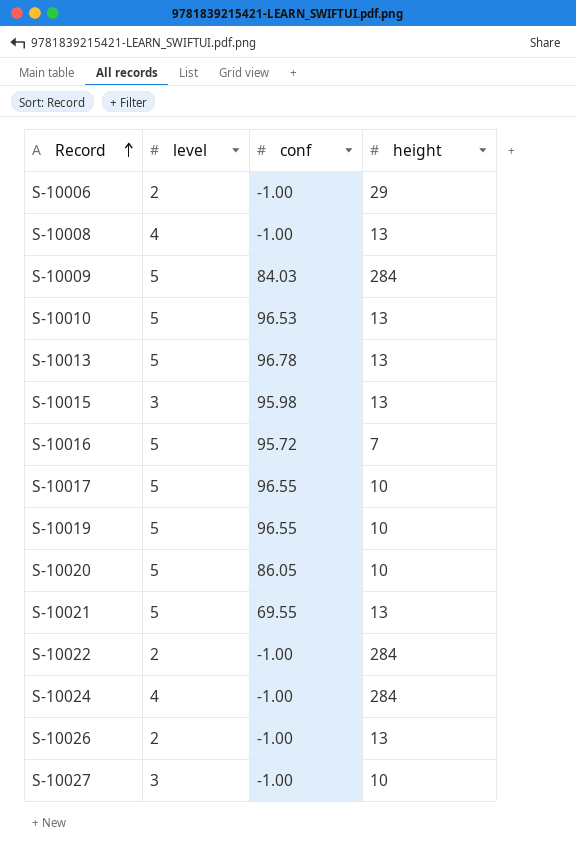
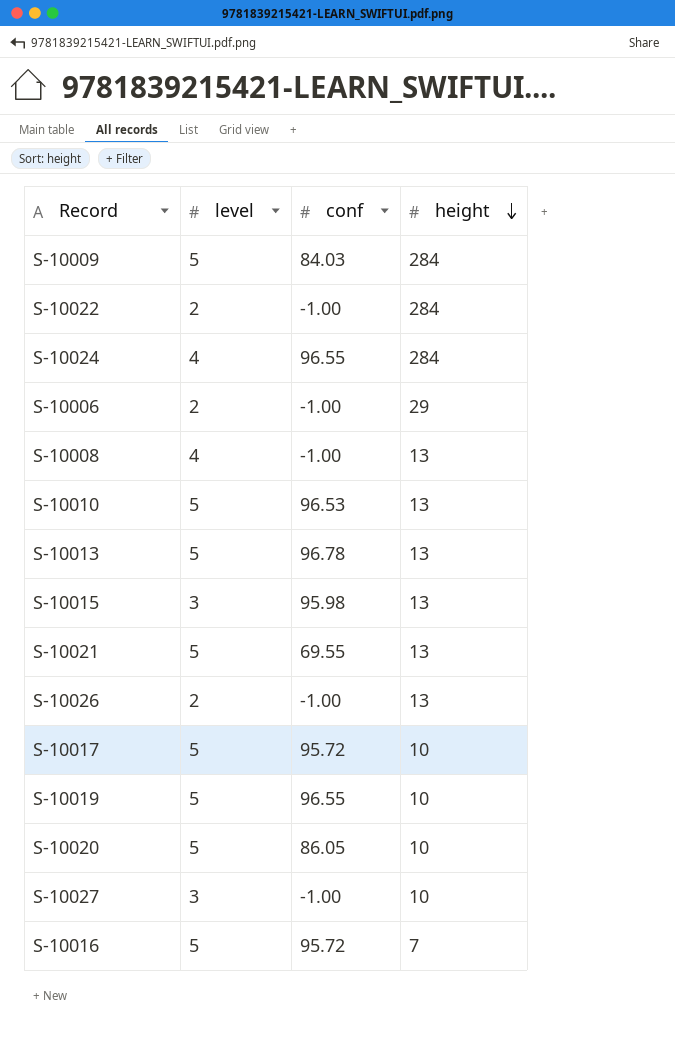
row order: Record ascending -> height descending
S-10024 | conf: -1.00 -> 96.55
S-10017 | conf: 96.55 -> 95.72

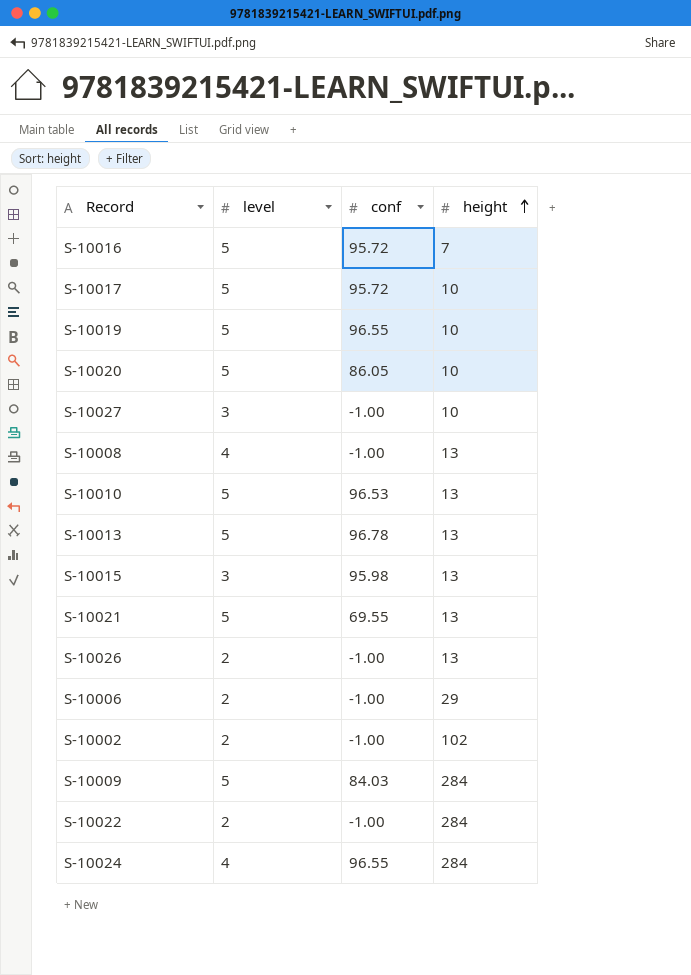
row order: height descending -> height ascending
row S-10002: none -> 2 | -1.00 | 102

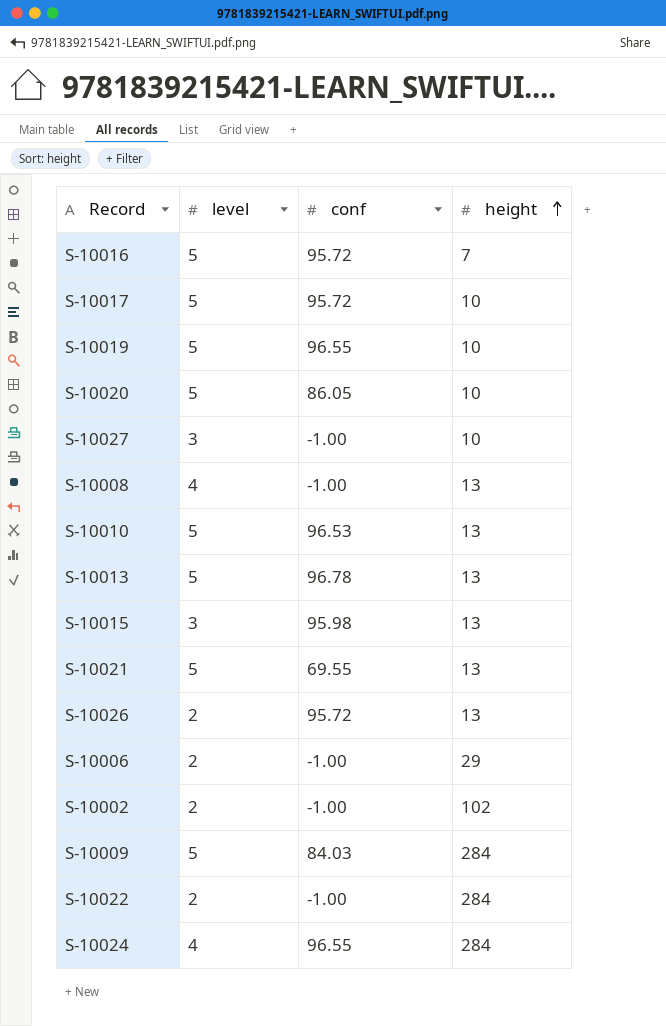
S-10026 | conf: -1.00 -> 95.72

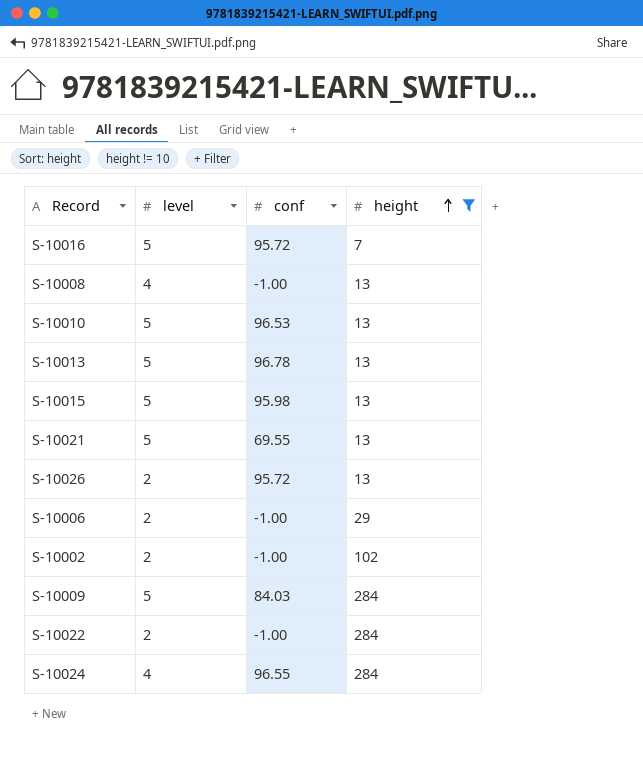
filter: none -> height != 10
S-10015 | level: 3 -> 5

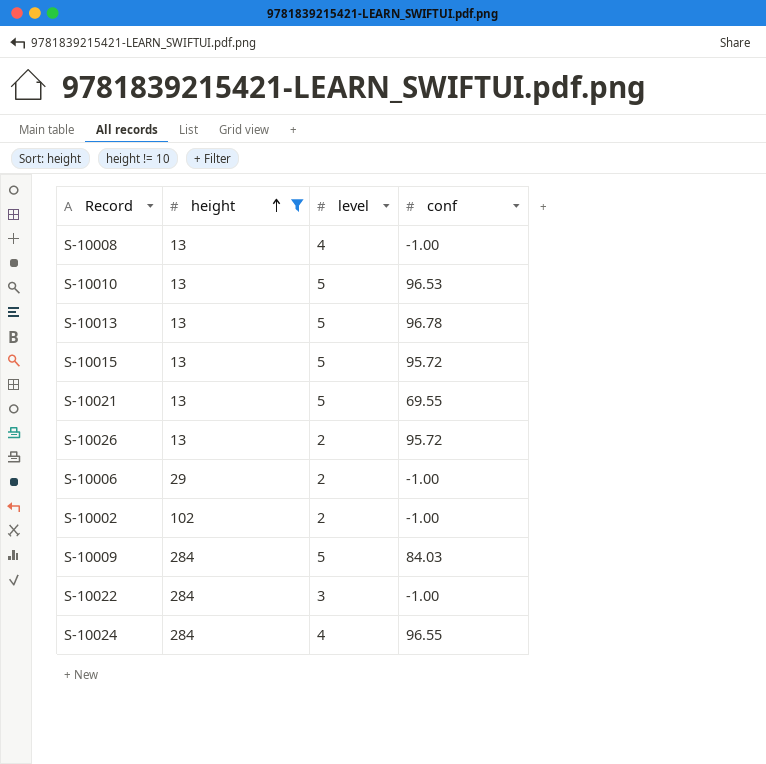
column height | position: 4 -> 2
row S-10016: 5 | 95.72 | 7 -> none
S-10015 | conf: 95.98 -> 95.72
S-10022 | level: 2 -> 3

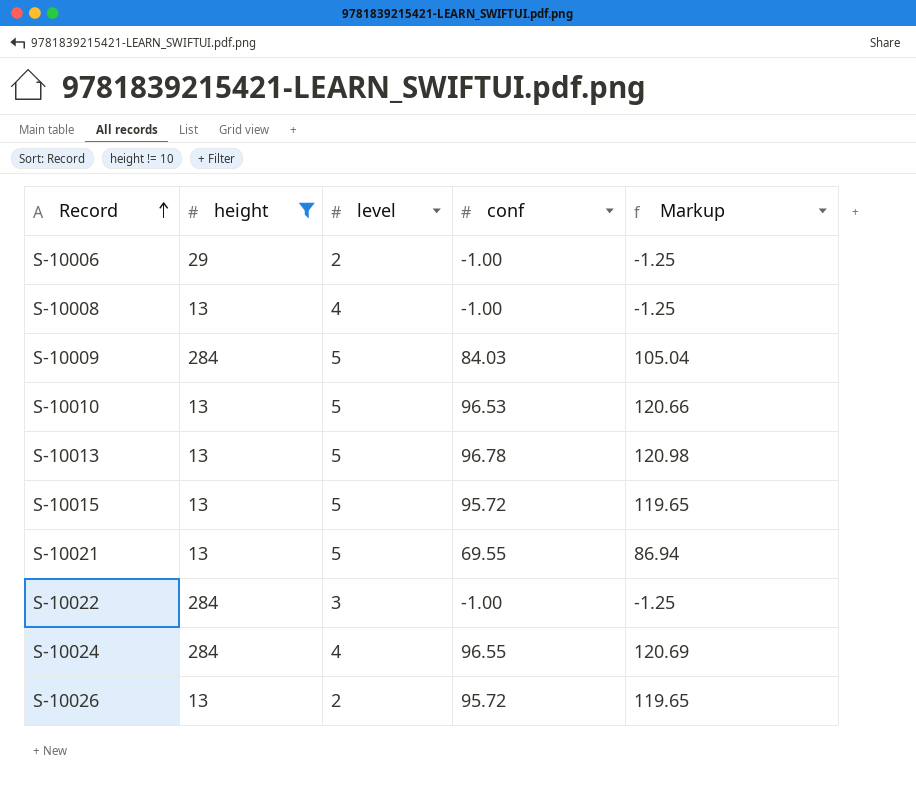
row order: height ascending -> Record ascending
column Markup | formula: none -> [conf] * 1.25
row S-10002: 102 | 2 | -1.00 -> none

